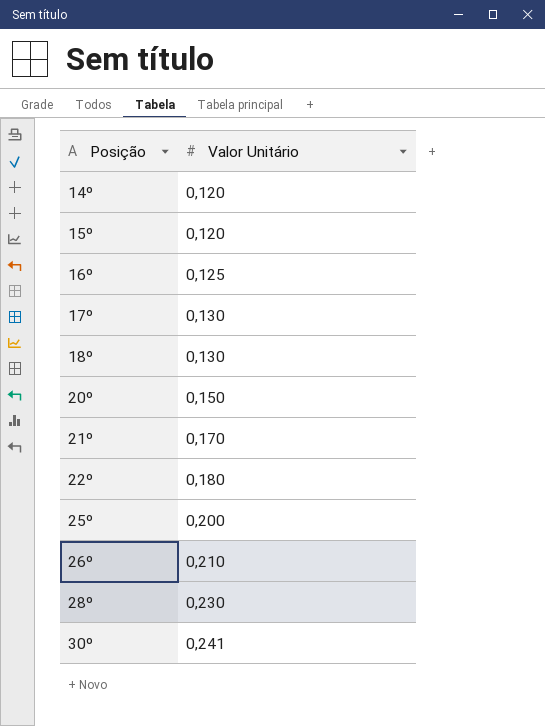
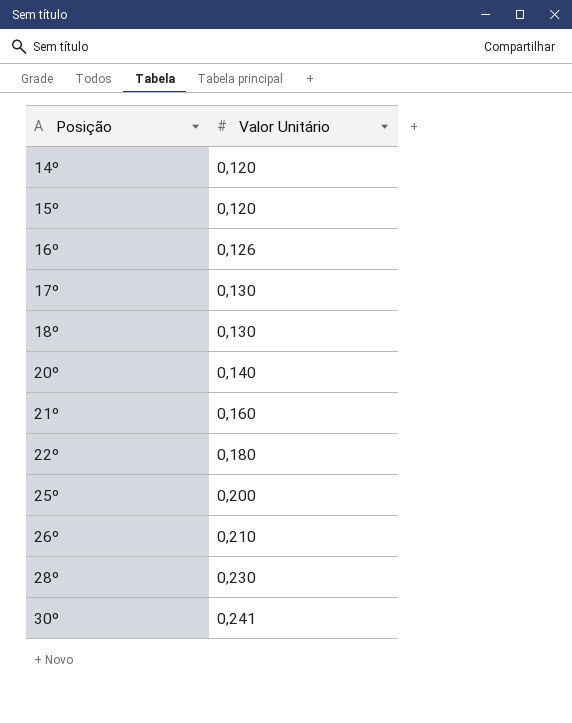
16º | Valor Unitário: 0,125 -> 0,126
20º | Valor Unitário: 0,150 -> 0,140
21º | Valor Unitário: 0,170 -> 0,160

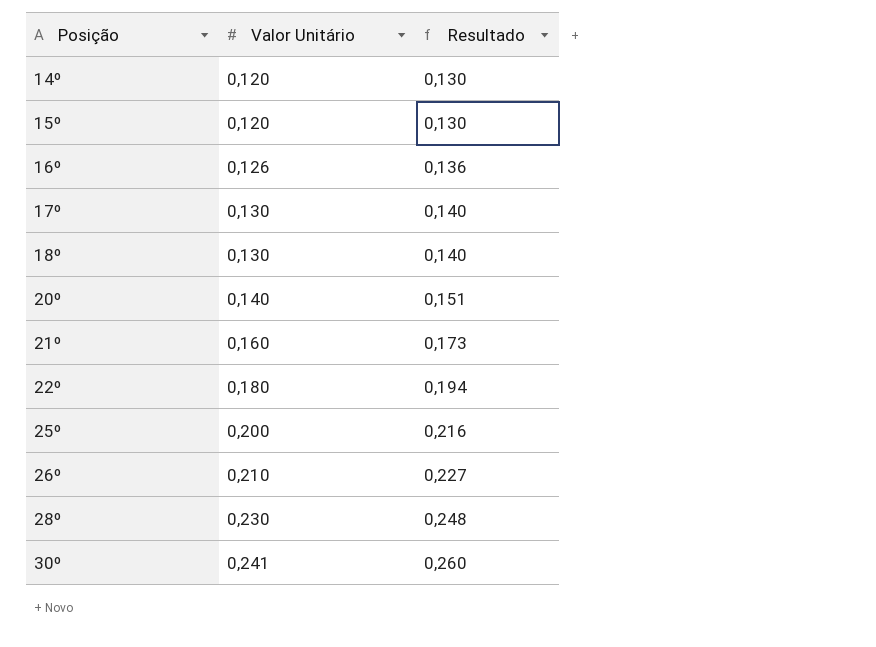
column Resultado | formula: none -> [Valor Unitário] * 1,08

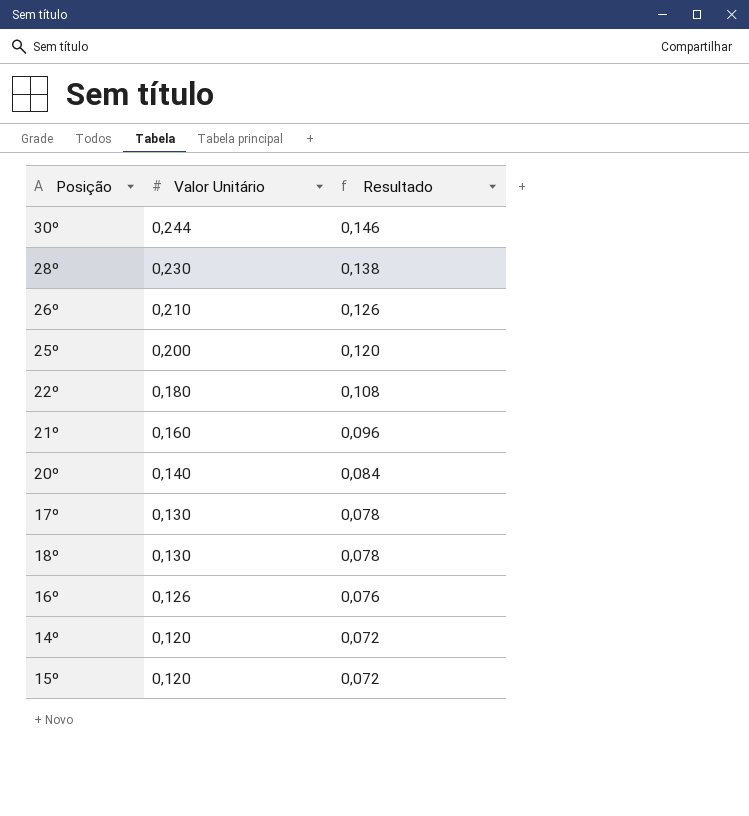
row order: Posição ascending -> Valor Unitário descending
column Resultado | formula: [Valor Unitário] * 1,08 -> [Valor Unitário] * 0,6
30º | Valor Unitário: 0,241 -> 0,244

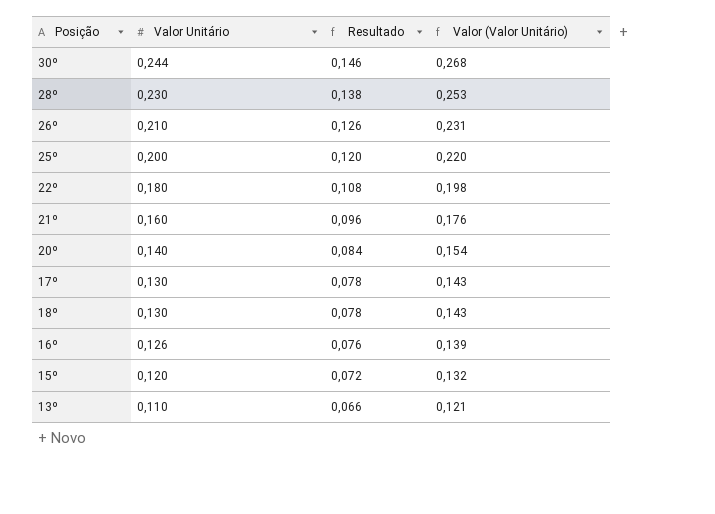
column Valor (Valor Unitário) | formula: none -> [Valor Unitário] * 1,1
row 14º: 0,120 | 0,072 -> none
row 13º: none -> 0,110 | 0,066 | 0,121

